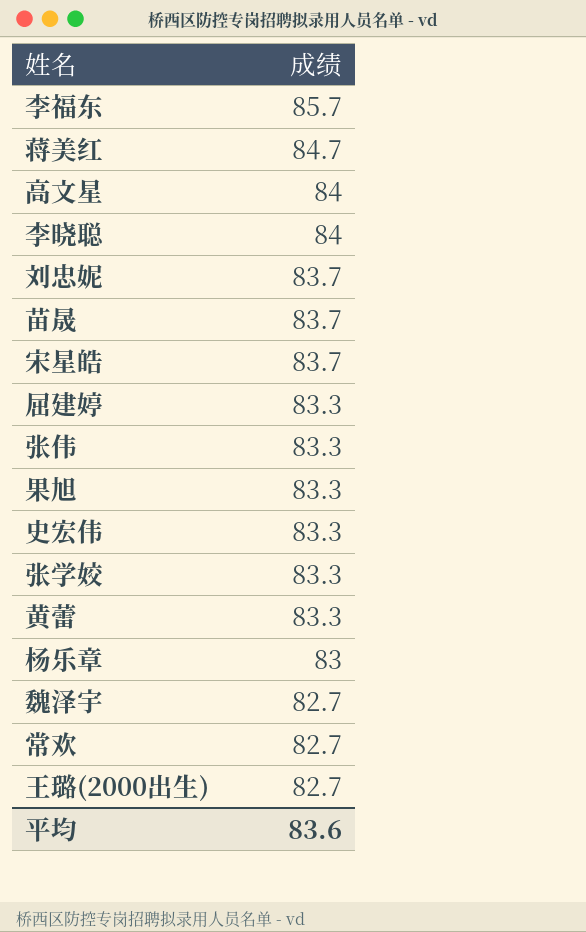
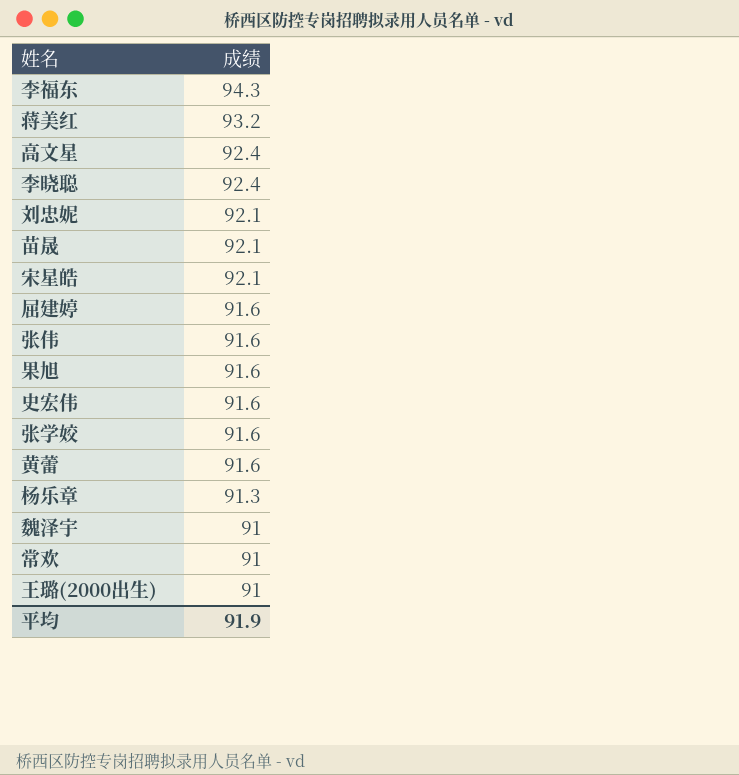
李福东 | 成绩: 85.7 -> 94.3
蒋美红 | 成绩: 84.7 -> 93.2
高文星 | 成绩: 84 -> 92.4
李晓聪 | 成绩: 84 -> 92.4
刘忠妮 | 成绩: 83.7 -> 92.1
苗晟 | 成绩: 83.7 -> 92.1
宋星皓 | 成绩: 83.7 -> 92.1
屈建婷 | 成绩: 83.3 -> 91.6
张伟 | 成绩: 83.3 -> 91.6
果旭 | 成绩: 83.3 -> 91.6
史宏伟 | 成绩: 83.3 -> 91.6
张学姣 | 成绩: 83.3 -> 91.6
黄蕾 | 成绩: 83.3 -> 91.6
杨乐章 | 成绩: 83 -> 91.3
魏泽宇 | 成绩: 82.7 -> 91
常欢 | 成绩: 82.7 -> 91
王璐(2000出生) | 成绩: 82.7 -> 91
平均 | 成绩: 83.6 -> 91.9

